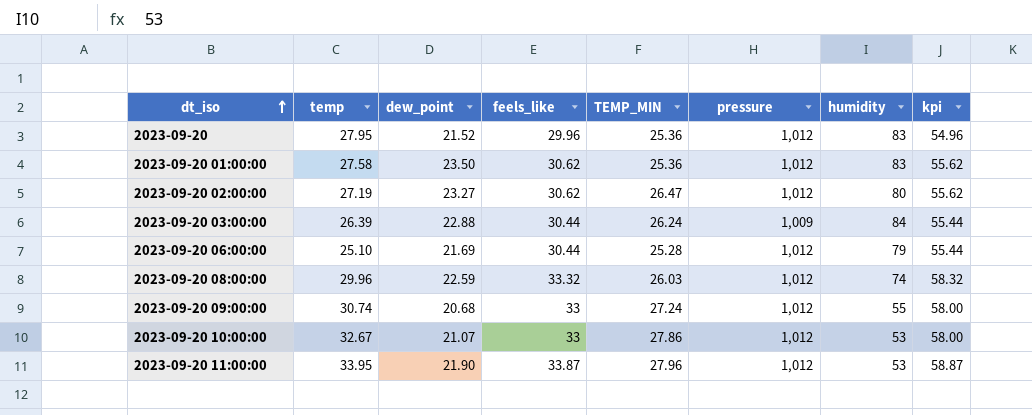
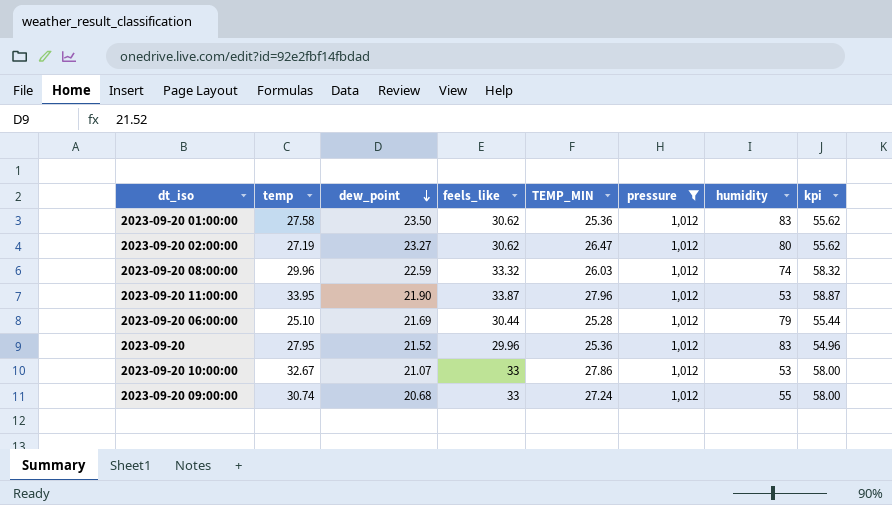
filter: none -> pressure = 1,012
row order: dt_iso ascending -> dew_point descending

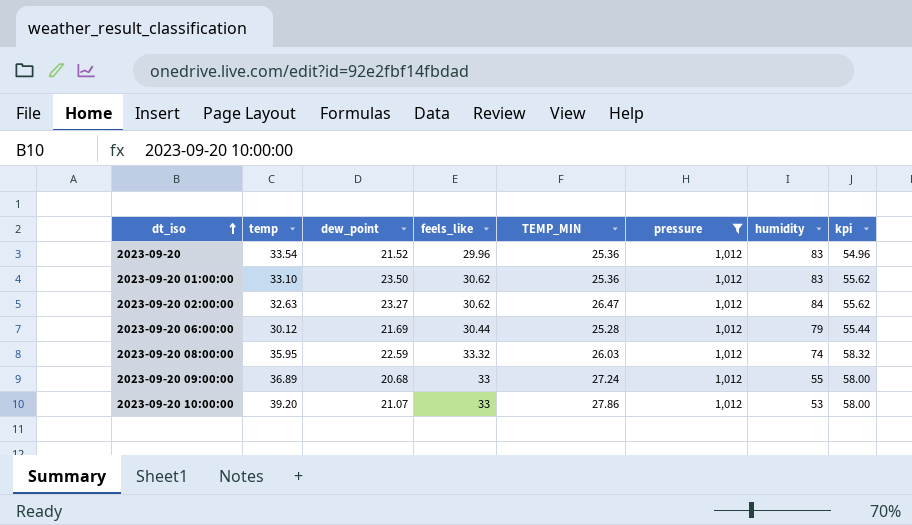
row order: dew_point descending -> dt_iso ascending
row 2023-09-20 11:00:00: 33.95 | 21.90 | 33.87 | 27.96 | 1,012 | 53 | 58.87 -> none
2023-09-20 | temp: 27.95 -> 33.54
2023-09-20 01:00:00 | temp: 27.58 -> 33.10
2023-09-20 02:00:00 | temp: 27.19 -> 32.63
2023-09-20 02:00:00 | humidity: 80 -> 84
2023-09-20 06:00:00 | temp: 25.10 -> 30.12
2023-09-20 08:00:00 | temp: 29.96 -> 35.95
2023-09-20 09:00:00 | temp: 30.74 -> 36.89
2023-09-20 10:00:00 | temp: 32.67 -> 39.20

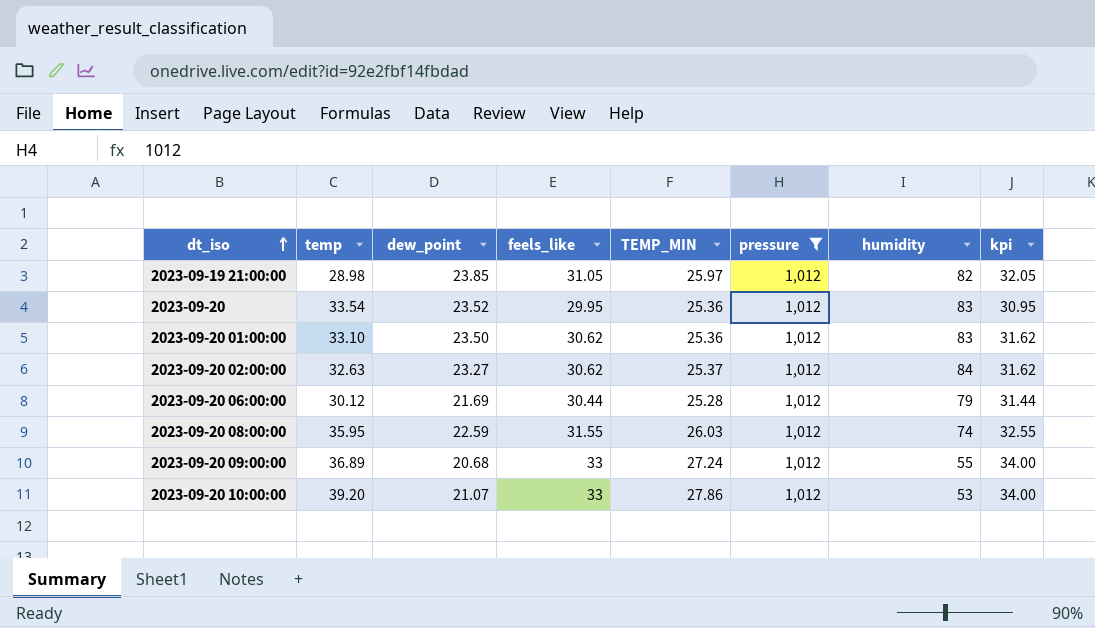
column kpi | formula: [feels_like] + 25 -> [feels_like] + 1
row 2023-09-19 21:00:00: none -> 28.98 | 23.85 | 31.05 | 25.97 | 1,012 | 82 | 32.05
2023-09-20 | dew_point: 21.52 -> 23.52
2023-09-20 | feels_like: 29.96 -> 29.95
2023-09-20 02:00:00 | TEMP_MIN: 26.47 -> 25.37
2023-09-20 08:00:00 | feels_like: 33.32 -> 31.55

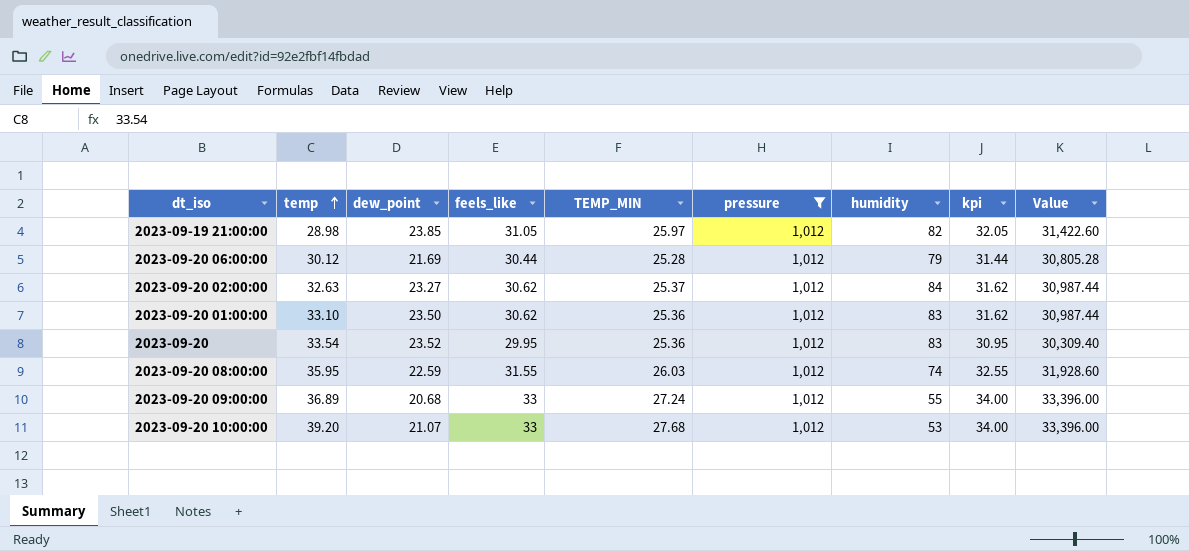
row order: dt_iso ascending -> temp ascending
column Value | formula: none -> [feels_like] * [pressure]
2023-09-20 10:00:00 | TEMP_MIN: 27.86 -> 27.68

